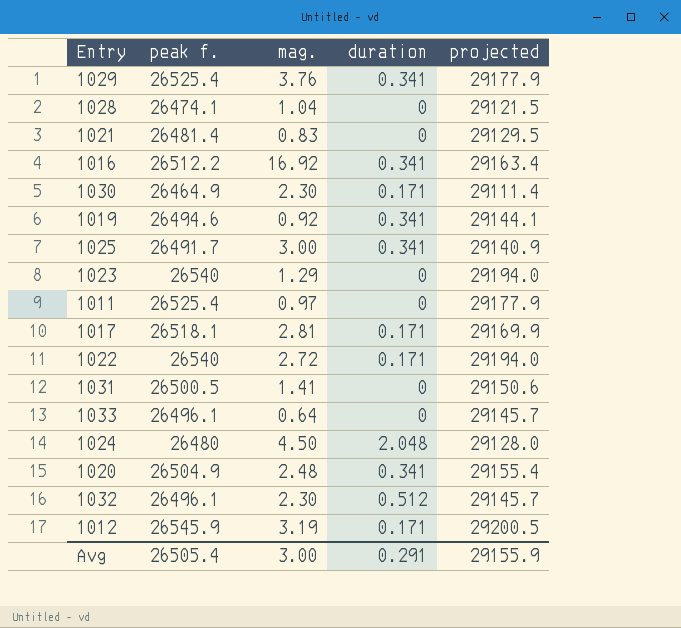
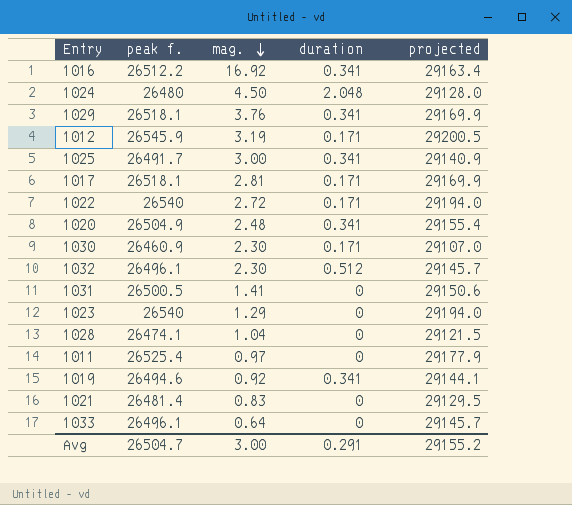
row order: none -> mag. descending
1029 | peak f.: 26525.4 -> 26518.1
1029 | projected: 29177.9 -> 29169.9
1030 | peak f.: 26464.9 -> 26460.9
1030 | projected: 29111.4 -> 29107.0
Avg | peak f.: 26505.4 -> 26504.7
Avg | projected: 29155.9 -> 29155.2

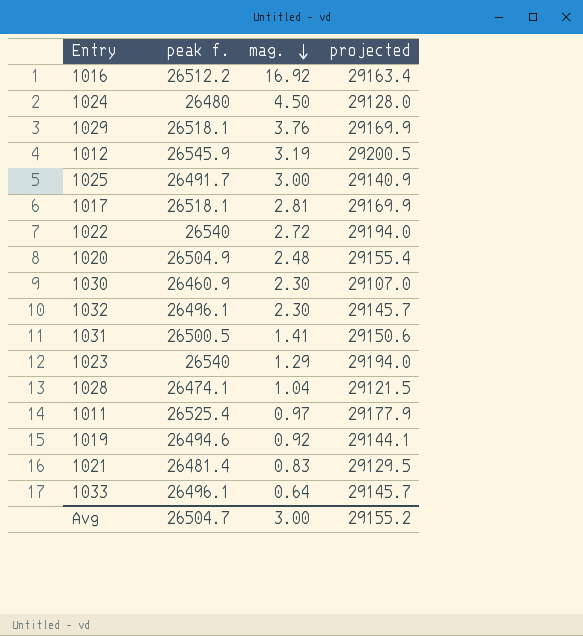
column duration | position: 4 -> none

